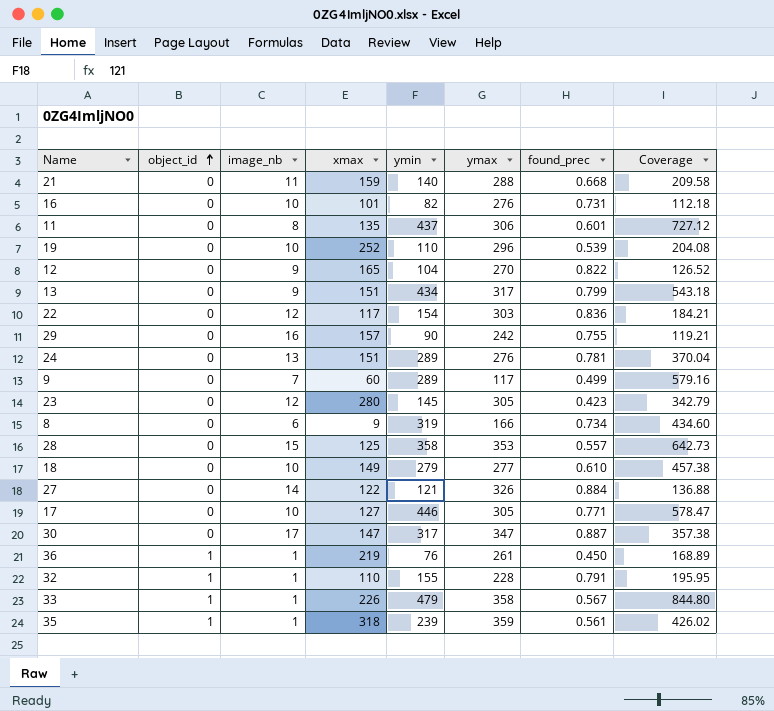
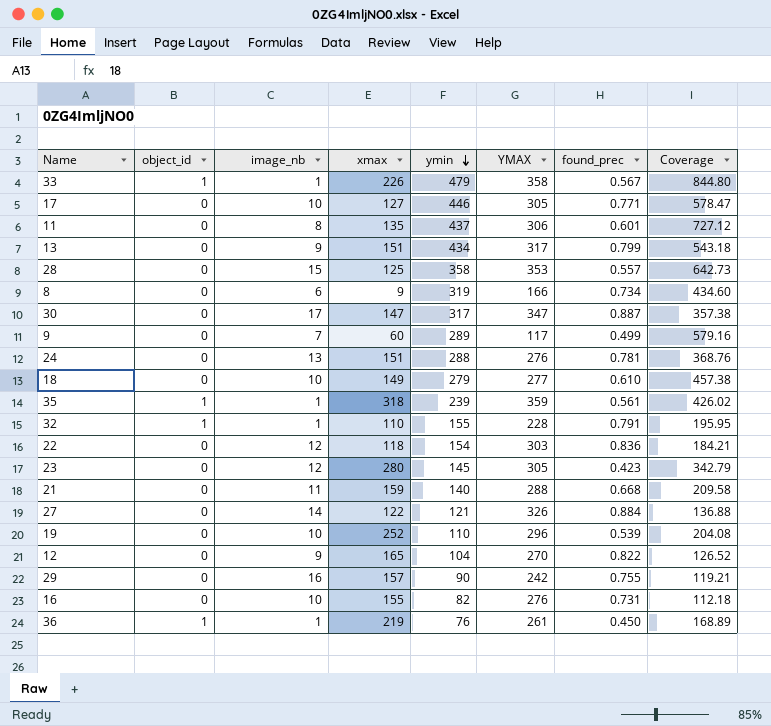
row order: object_id ascending -> ymin descending
column name: ymax -> YMAX
24 | ymin: 289 -> 288
24 | Coverage: 370.04 -> 368.76
22 | xmax: 117 -> 118
16 | xmax: 101 -> 155

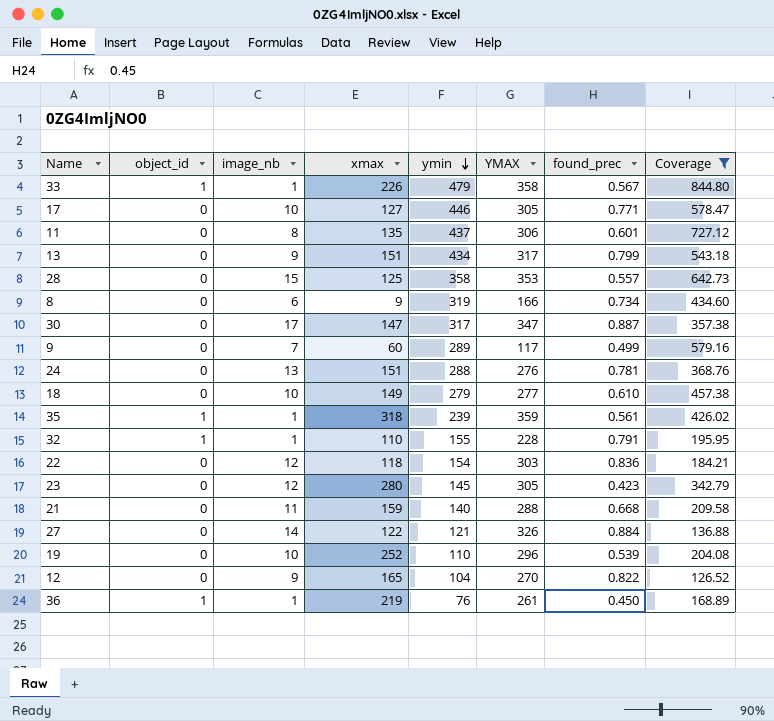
filter: none -> Coverage >= 126.52

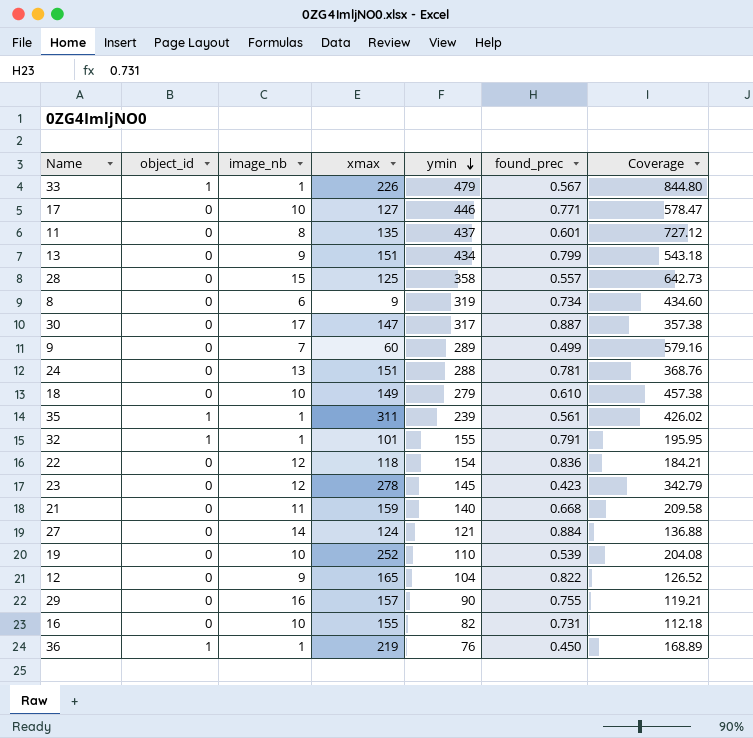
filter: Coverage >= 126.52 -> none
column YMAX | position: 6 -> none
35 | xmax: 318 -> 311
32 | xmax: 110 -> 101
23 | xmax: 280 -> 278
27 | xmax: 122 -> 124

